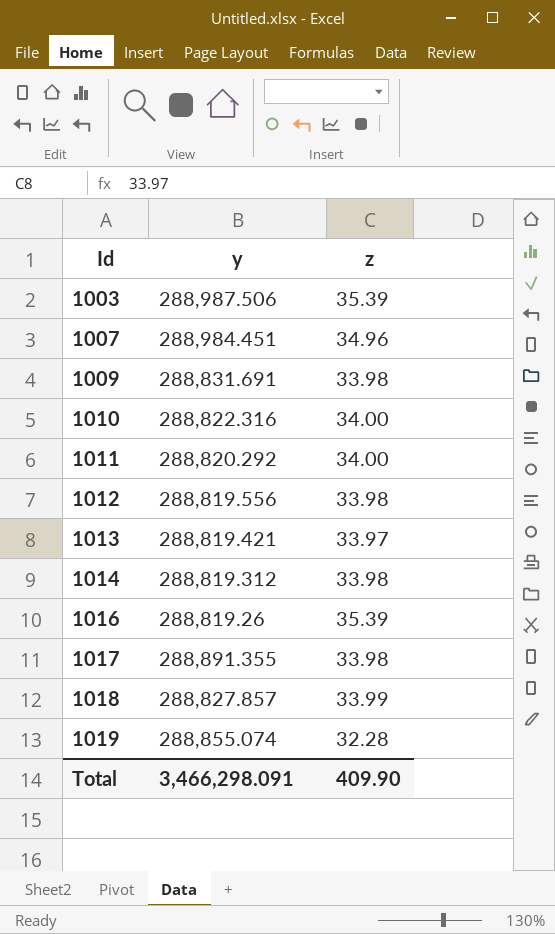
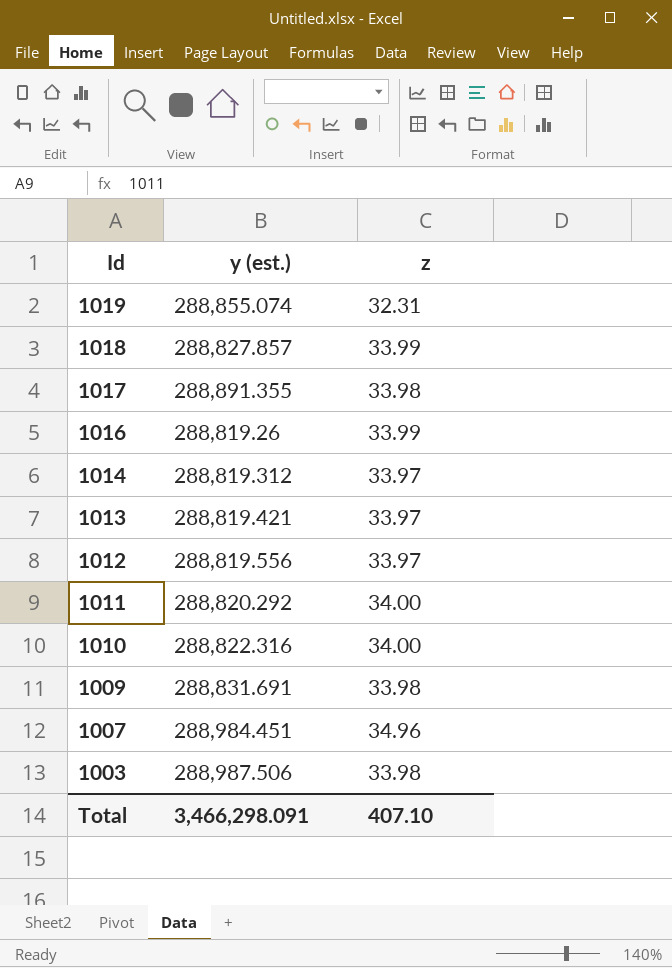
row order: Id ascending -> Id descending
column name: y -> y (est.)
1019 | z: 32.28 -> 32.31
1016 | z: 35.39 -> 33.99
1014 | z: 33.98 -> 33.97
1012 | z: 33.98 -> 33.97
1003 | z: 35.39 -> 33.98
Total | z: 409.90 -> 407.10

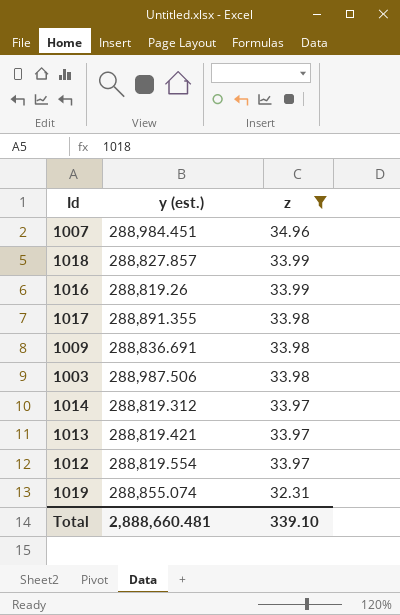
filter: none -> z != 34.00
row order: Id descending -> z descending
1009 | y (est.): 288,831.691 -> 288,836.691
1012 | y (est.): 288,819.556 -> 288,819.554
Total | y (est.): 3,466,298.091 -> 2,888,660.481
Total | z: 407.10 -> 339.10

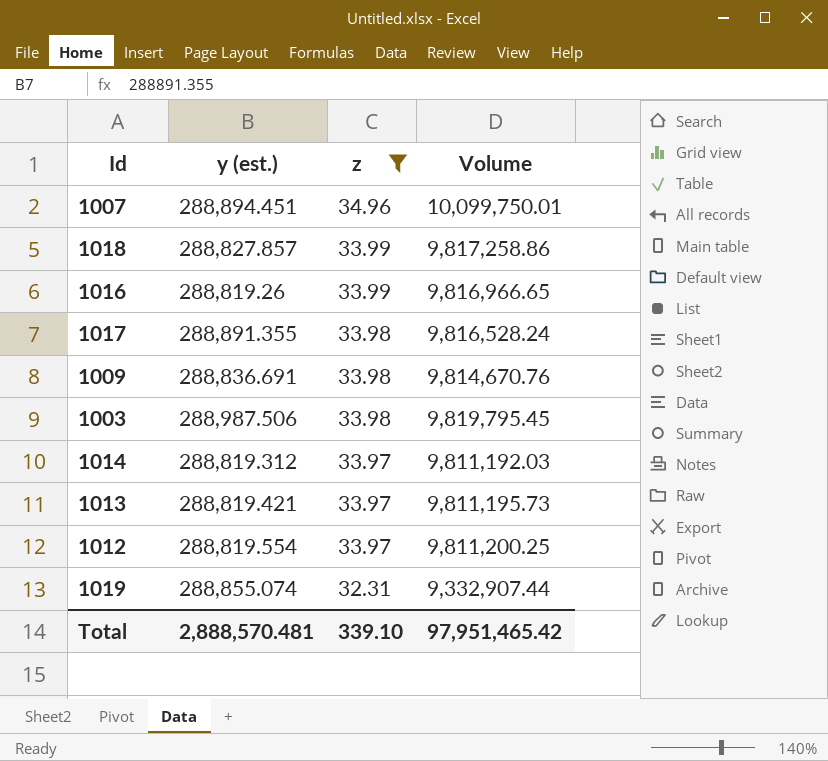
column Volume | formula: none -> [y (est.)] * [z]
1007 | y (est.): 288,984.451 -> 288,894.451
Total | y (est.): 2,888,660.481 -> 2,888,570.481

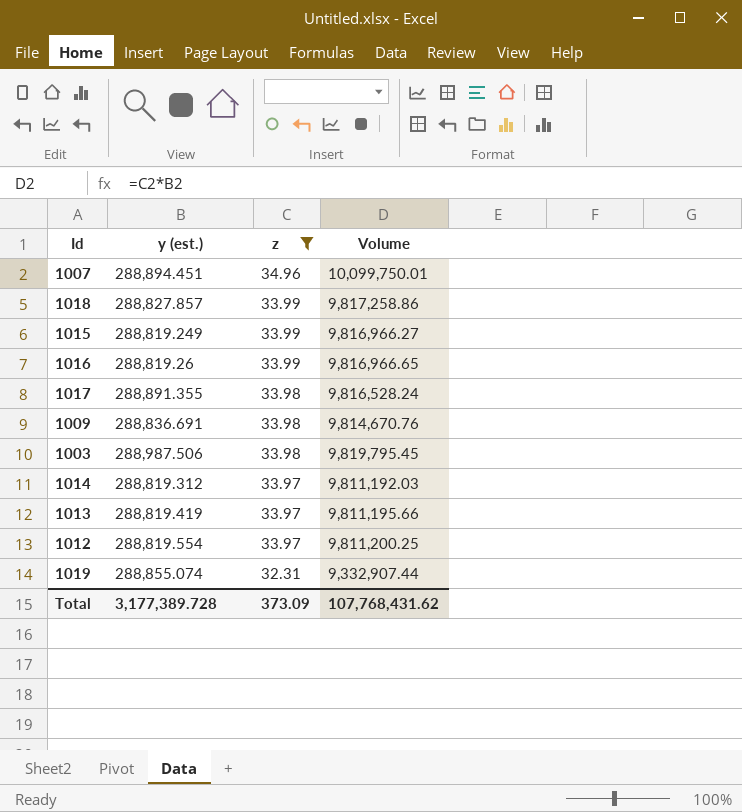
row 1015: none -> 288,819.249 | 33.99 | 9,816,966.27
1013 | y (est.): 288,819.421 -> 288,819.419
1013 | Volume: 9,811,195.73 -> 9,811,195.66
Total | y (est.): 2,888,570.481 -> 3,177,389.728
Total | z: 339.10 -> 373.09
Total | Volume: 97,951,465.42 -> 107,768,431.62

